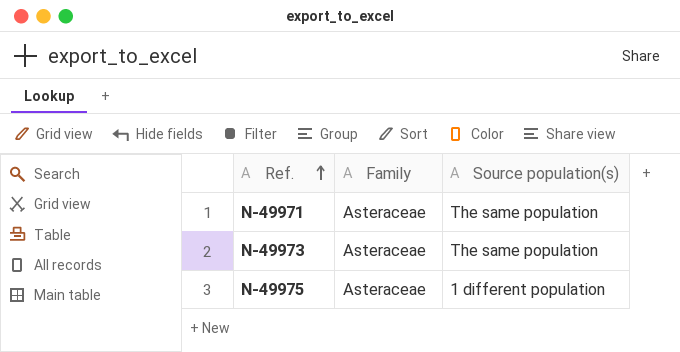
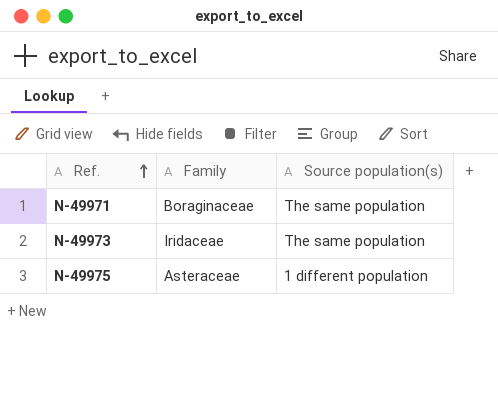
N-49971 | Family: Asteraceae -> Boraginaceae
N-49973 | Family: Asteraceae -> Iridaceae

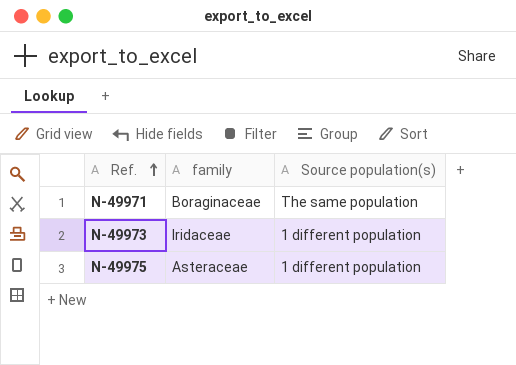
column name: Family -> family
N-49973 | Source population(s): The same population -> 1 different population

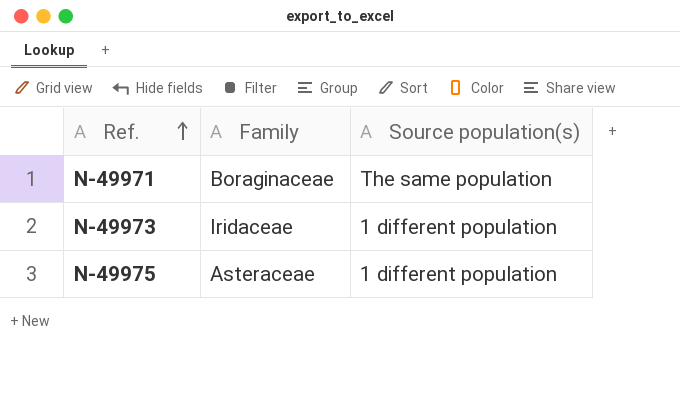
column name: family -> Family

